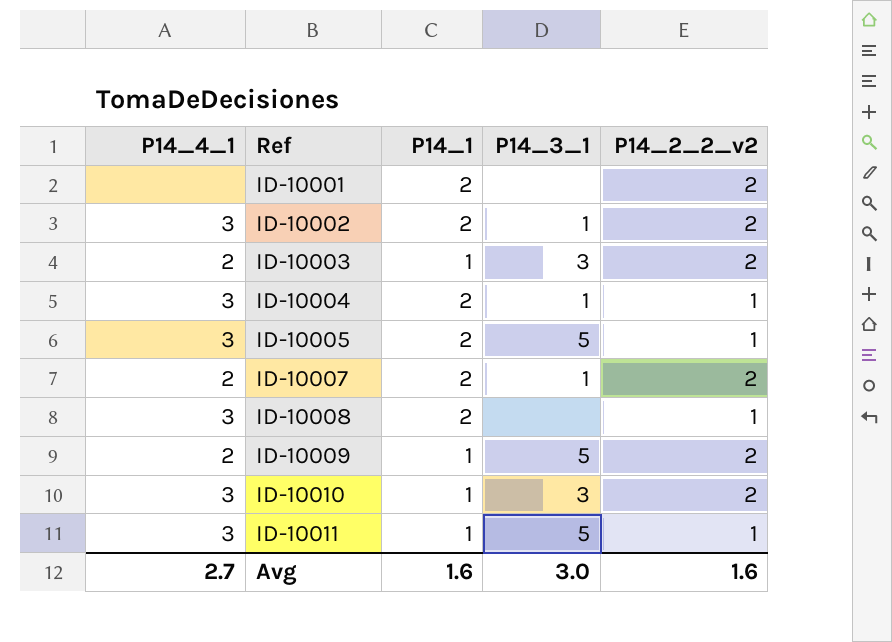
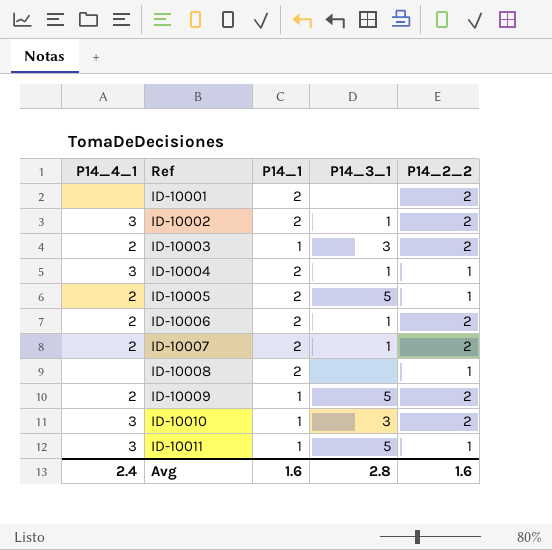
column name: P14_2_2_v2 -> P14_2_2
ID-10005 | P14_4_1: 3 -> 2
row ID-10006: none -> 2 | 2 | 1 | 2
ID-10008 | P14_4_1: 3 -> none
Avg | P14_4_1: 2.7 -> 2.4
Avg | P14_3_1: 3.0 -> 2.8

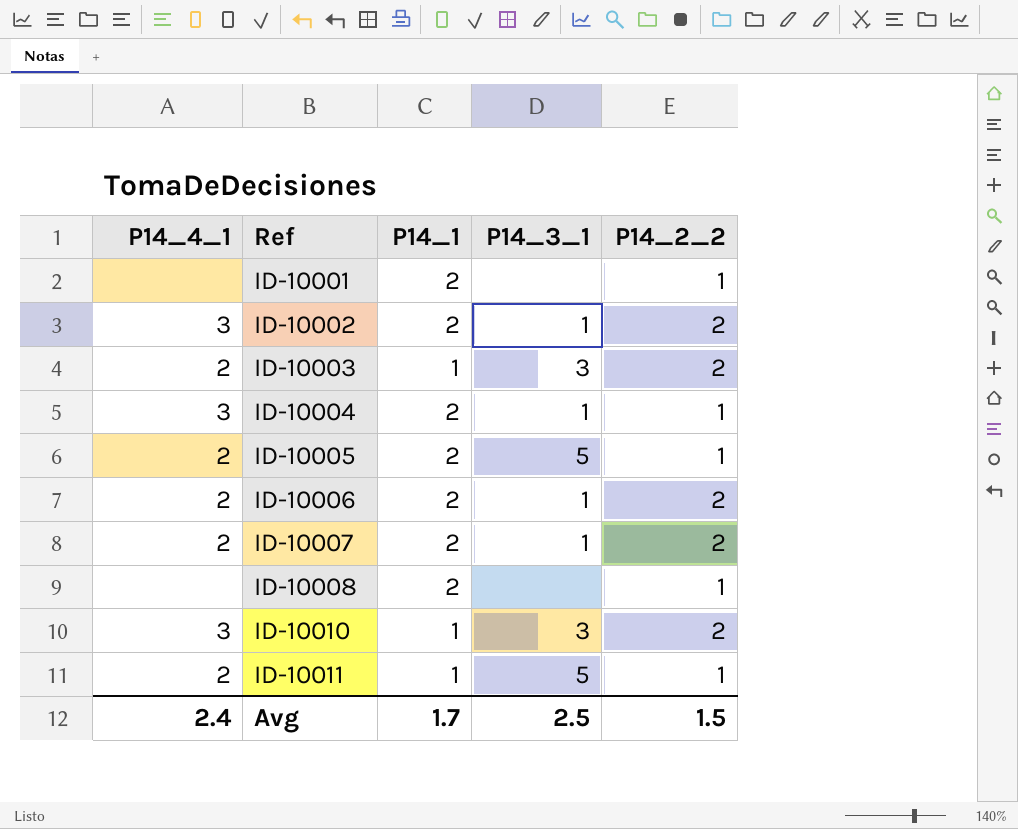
row ID-10009: 2 | 1 | 5 | 2 -> none
ID-10001 | P14_2_2: 2 -> 1
ID-10011 | P14_4_1: 3 -> 2
Avg | P14_1: 1.6 -> 1.7
Avg | P14_3_1: 2.8 -> 2.5
Avg | P14_2_2: 1.6 -> 1.5

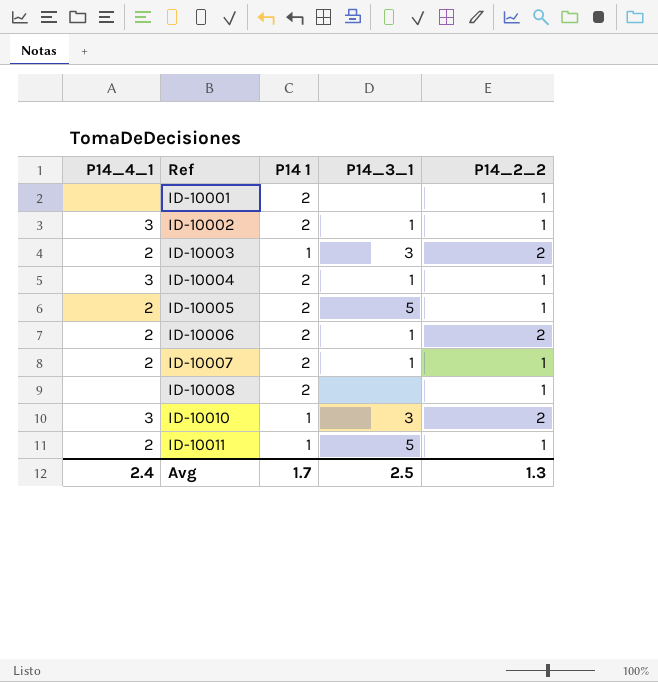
column name: P14_1 -> P14 1
ID-10002 | P14_2_2: 2 -> 1
ID-10007 | P14_2_2: 2 -> 1
Avg | P14_2_2: 1.5 -> 1.3

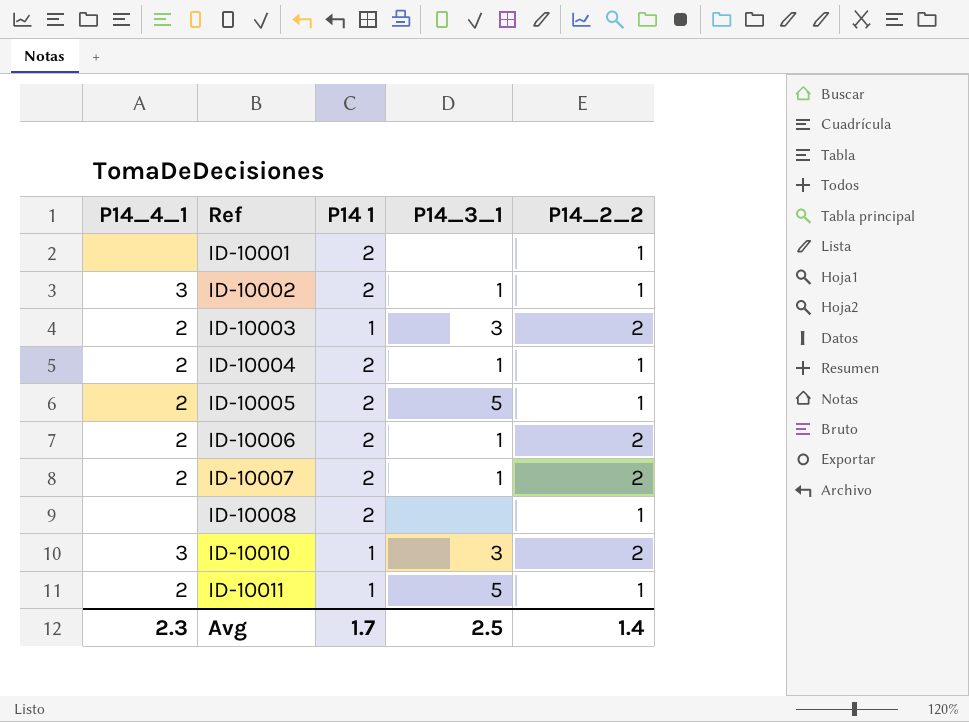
ID-10004 | P14_4_1: 3 -> 2
ID-10007 | P14_2_2: 1 -> 2
Avg | P14_4_1: 2.4 -> 2.3
Avg | P14_2_2: 1.3 -> 1.4

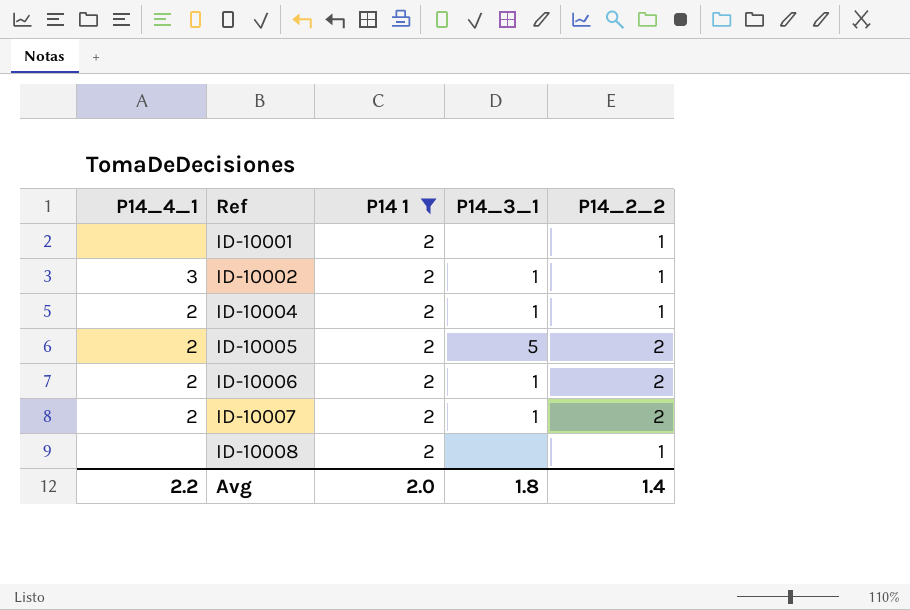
filter: none -> P14 1 = 2
ID-10005 | P14_2_2: 1 -> 2
Avg | P14_4_1: 2.3 -> 2.2
Avg | P14 1: 1.7 -> 2.0
Avg | P14_3_1: 2.5 -> 1.8

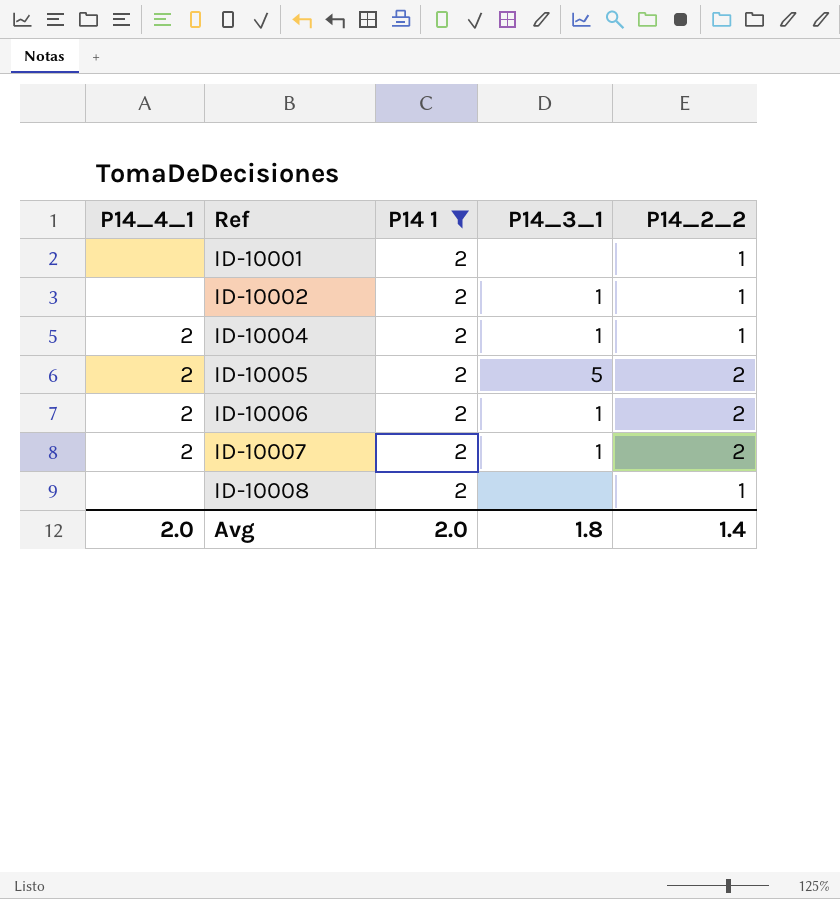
ID-10002 | P14_4_1: 3 -> none
Avg | P14_4_1: 2.2 -> 2.0

